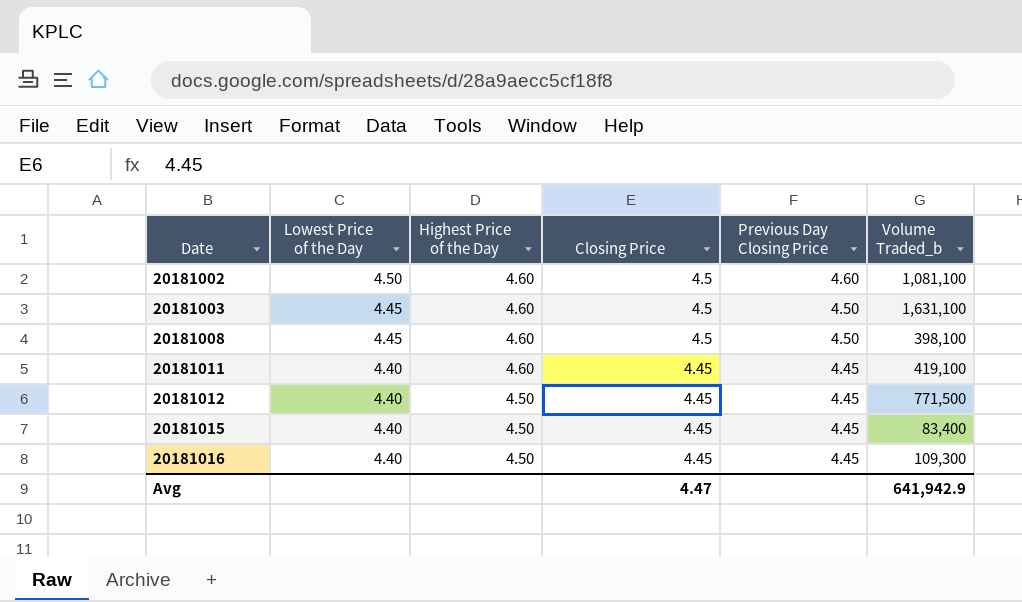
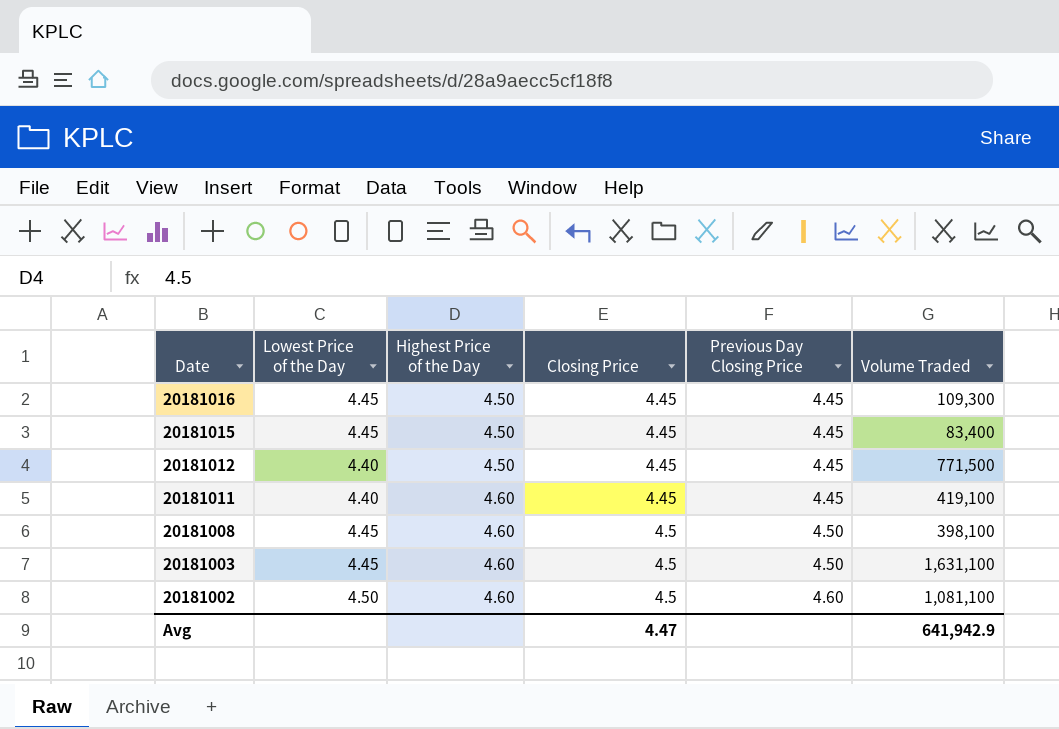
row order: Date ascending -> Date descending
column name: Volume Traded_b -> Volume Traded
20181016 | Lowest Price of the Day: 4.40 -> 4.45
20181015 | Lowest Price of the Day: 4.40 -> 4.45

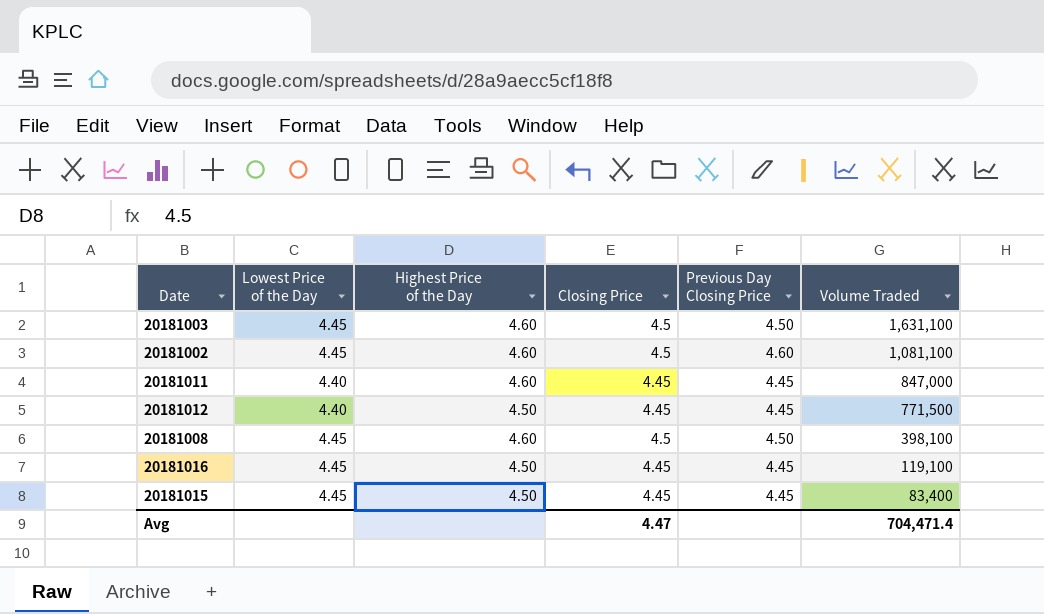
row order: Date descending -> Volume Traded descending
20181002 | Lowest Price of the Day: 4.50 -> 4.45
20181011 | Volume Traded: 419,100 -> 847,000
20181016 | Volume Traded: 109,300 -> 119,100
Avg | Volume Traded: 641,942.9 -> 704,471.4

